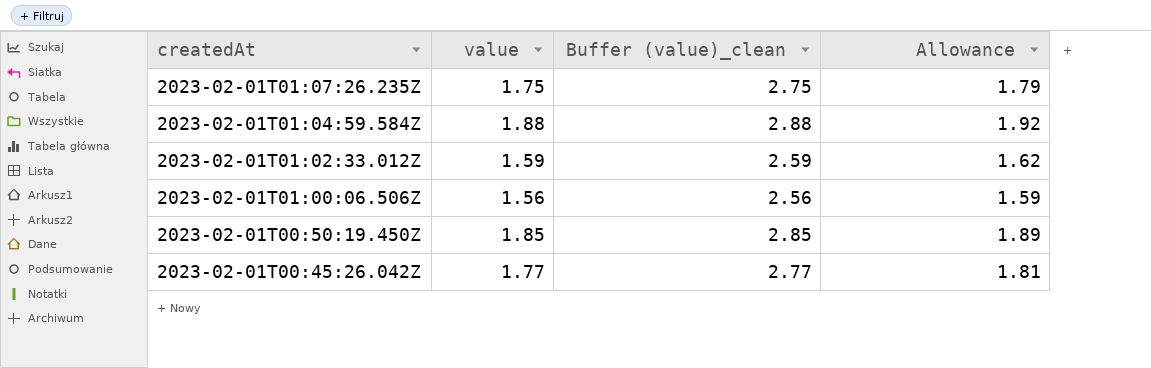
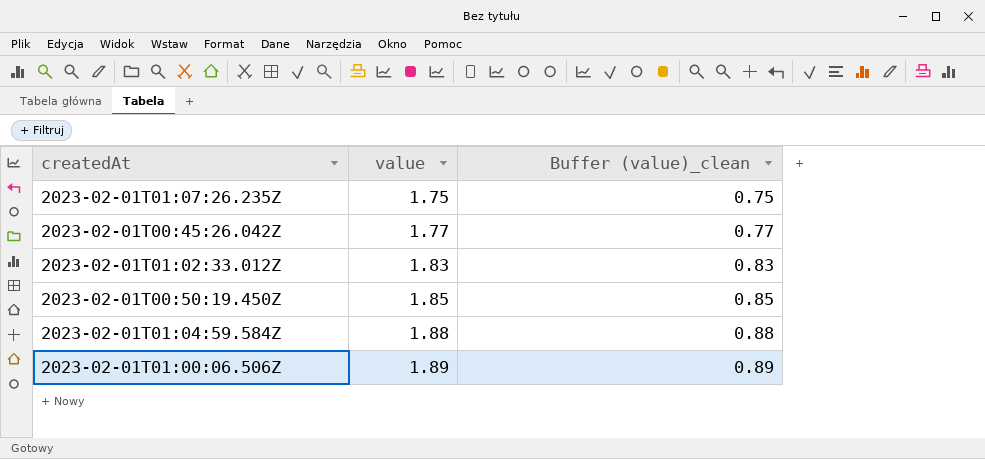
row order: createdAt descending -> value ascending
column Allowance | formula: [value] * 1.02 -> none
column Buffer (value)_clean | formula: [value] + 1 -> [value] - 1
2023-02-01T01:02:33.012Z | value: 1.59 -> 1.83
2023-02-01T01:00:06.506Z | value: 1.56 -> 1.89

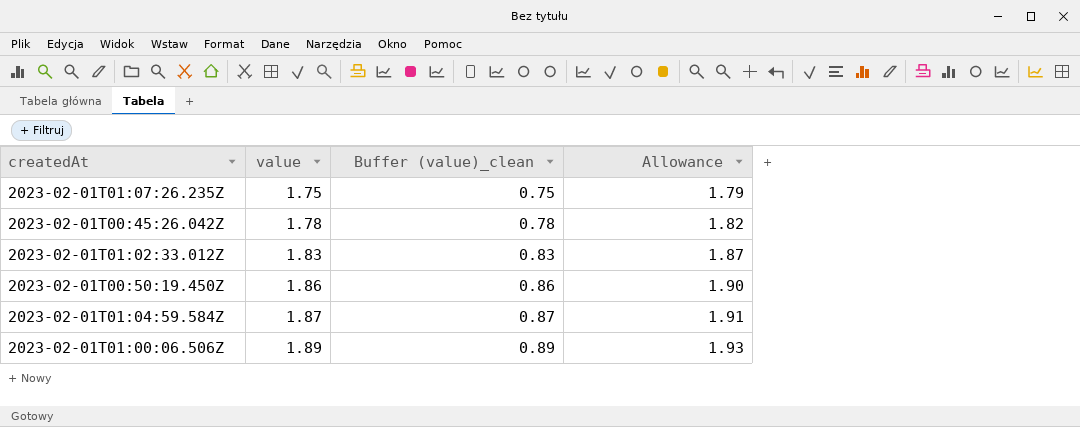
column Allowance | formula: none -> [value] * 1.02
2023-02-01T00:45:26.042Z | value: 1.77 -> 1.78
2023-02-01T00:45:26.042Z | Buffer (value)_clean: 0.77 -> 0.78
2023-02-01T00:50:19.450Z | value: 1.85 -> 1.86
2023-02-01T00:50:19.450Z | Buffer (value)_clean: 0.85 -> 0.86
2023-02-01T01:04:59.584Z | value: 1.88 -> 1.87
2023-02-01T01:04:59.584Z | Buffer (value)_clean: 0.88 -> 0.87

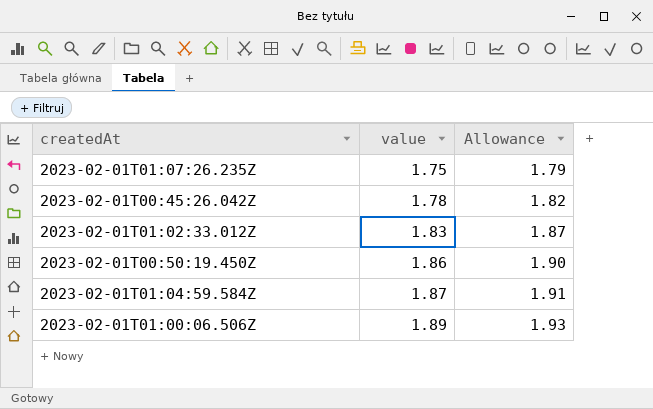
column Buffer (value)_clean | formula: [value] - 1 -> none

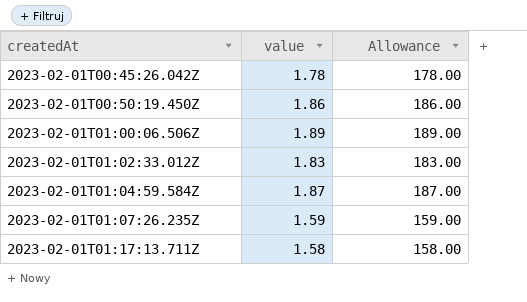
row order: value ascending -> createdAt ascending
column Allowance | formula: [value] * 1.02 -> [value] * 100
2023-02-01T01:07:26.235Z | value: 1.75 -> 1.59
row 2023-02-01T01:17:13.711Z: none -> 1.58 | 158.00

